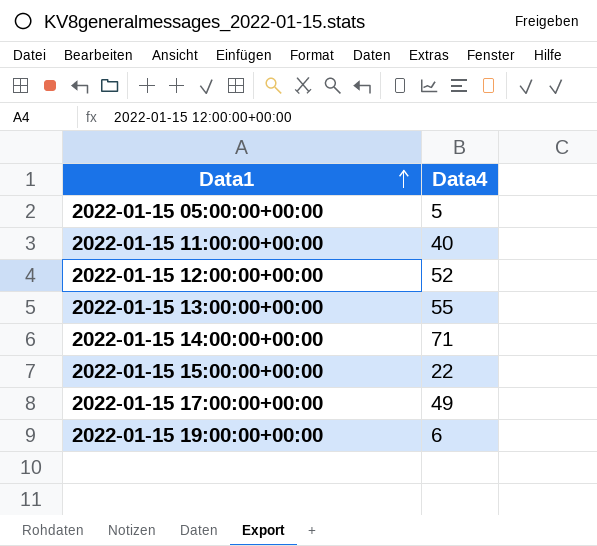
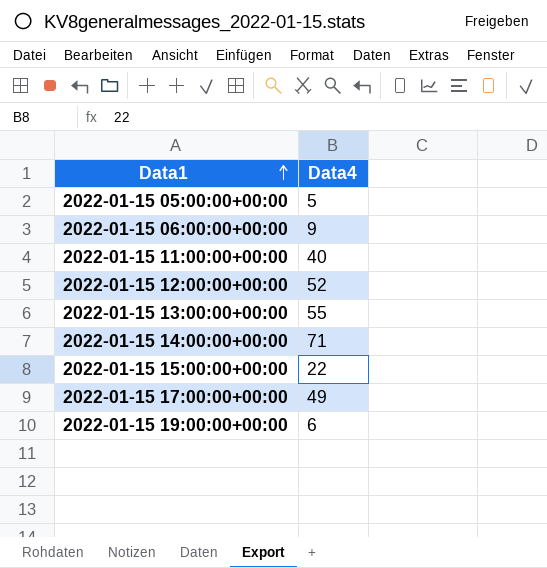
row 2022-01-15 06:00:00+00:00: none -> 9

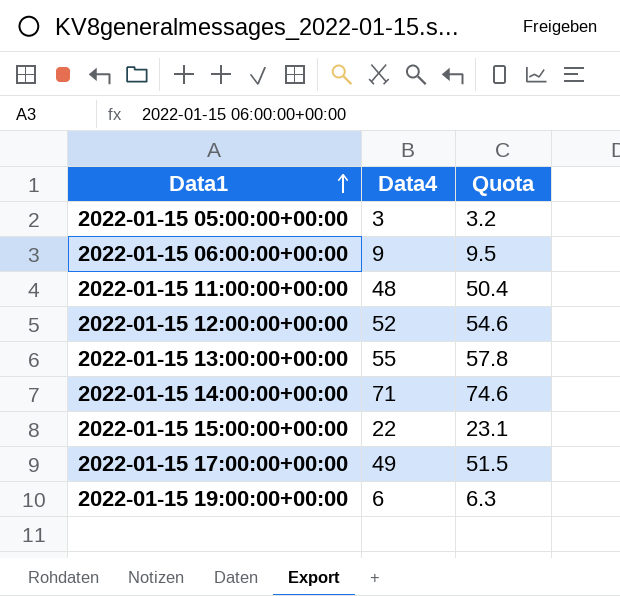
column Quota | formula: none -> [Data4] * 1.05
2022-01-15 05:00:00+00:00 | Data4: 5 -> 3
2022-01-15 11:00:00+00:00 | Data4: 40 -> 48

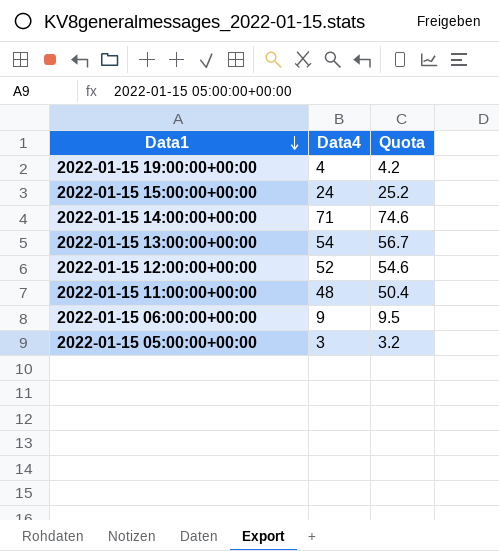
row order: Data1 ascending -> Data1 descending
row 2022-01-15 17:00:00+00:00: 49 | 51.5 -> none
2022-01-15 19:00:00+00:00 | Data4: 6 -> 4
2022-01-15 19:00:00+00:00 | Quota: 6.3 -> 4.2
2022-01-15 15:00:00+00:00 | Data4: 22 -> 24
2022-01-15 15:00:00+00:00 | Quota: 23.1 -> 25.2
2022-01-15 13:00:00+00:00 | Data4: 55 -> 54
2022-01-15 13:00:00+00:00 | Quota: 57.8 -> 56.7

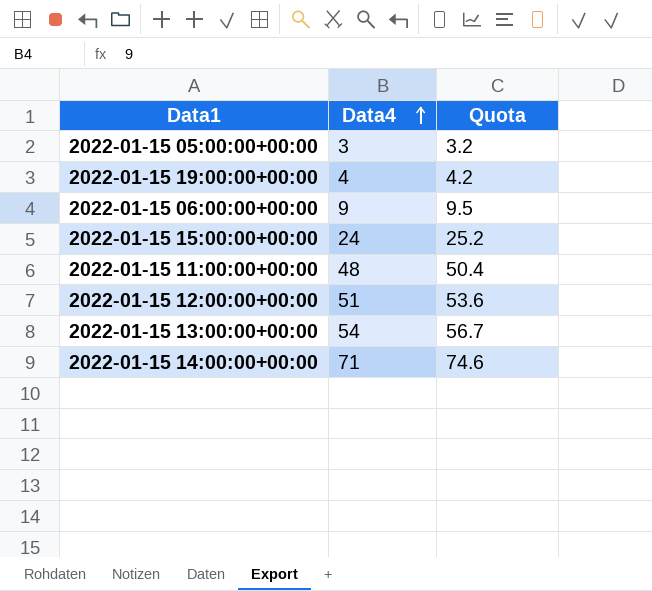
row order: Data1 descending -> Data4 ascending
2022-01-15 12:00:00+00:00 | Data4: 52 -> 51
2022-01-15 12:00:00+00:00 | Quota: 54.6 -> 53.6

